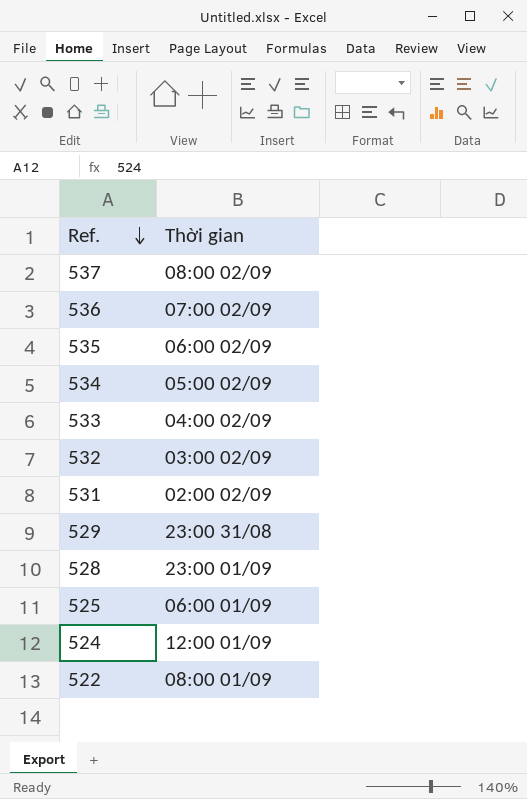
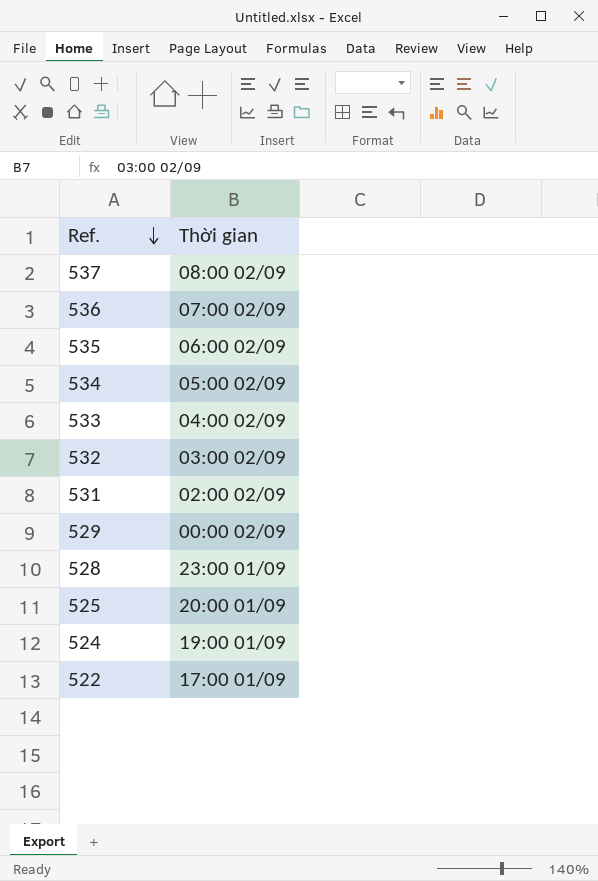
529 | Thời gian: 23:00 31/08 -> 00:00 02/09
525 | Thời gian: 06:00 01/09 -> 20:00 01/09
524 | Thời gian: 12:00 01/09 -> 19:00 01/09
522 | Thời gian: 08:00 01/09 -> 17:00 01/09

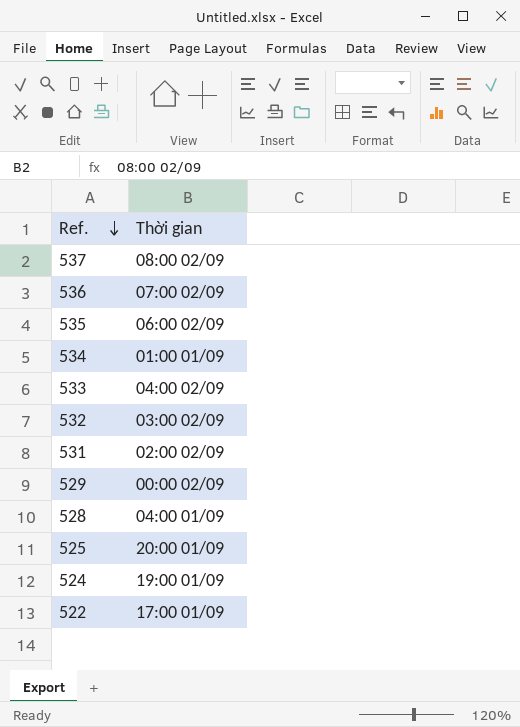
534 | Thời gian: 05:00 02/09 -> 01:00 01/09
528 | Thời gian: 23:00 01/09 -> 04:00 01/09

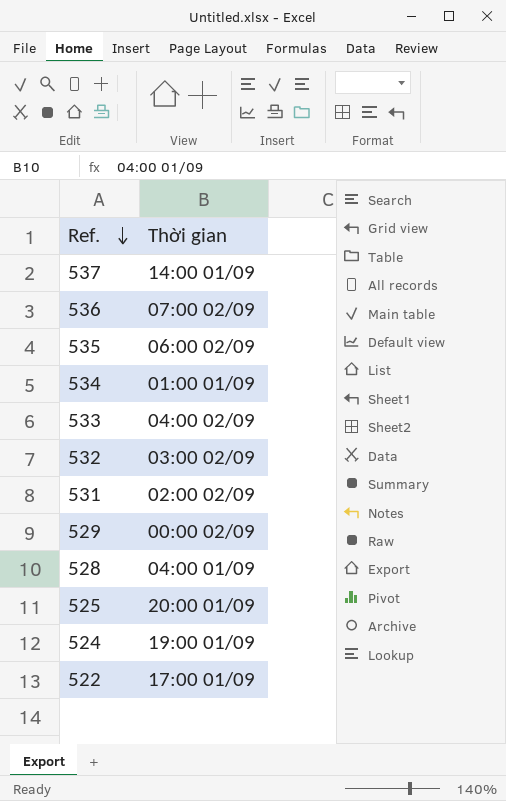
537 | Thời gian: 08:00 02/09 -> 14:00 01/09

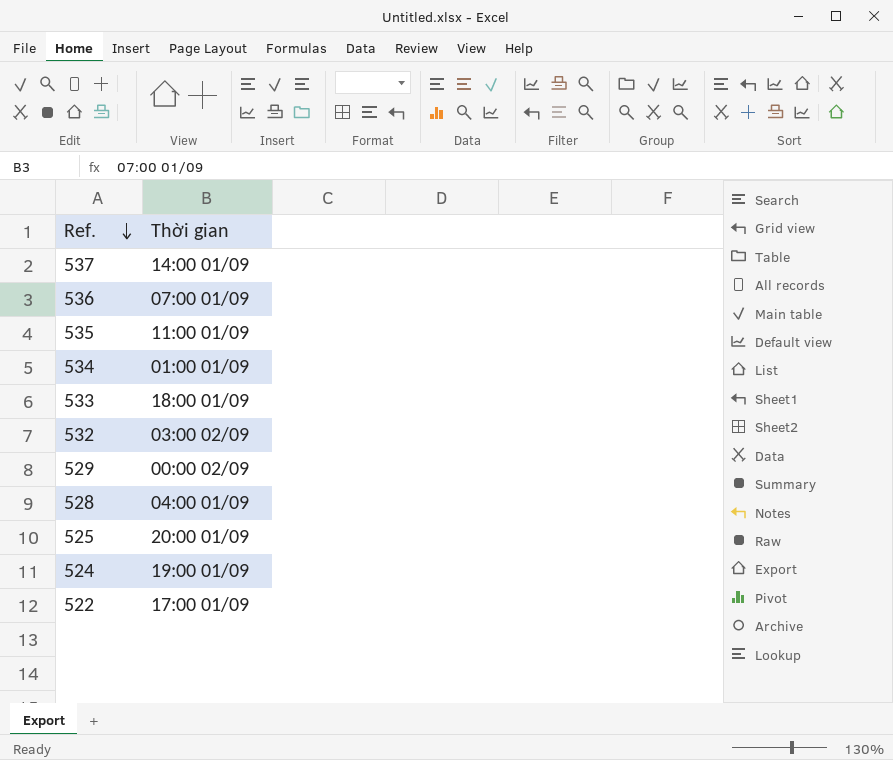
row 531: 02:00 02/09 -> none
536 | Thời gian: 07:00 02/09 -> 07:00 01/09
535 | Thời gian: 06:00 02/09 -> 11:00 01/09
533 | Thời gian: 04:00 02/09 -> 18:00 01/09

